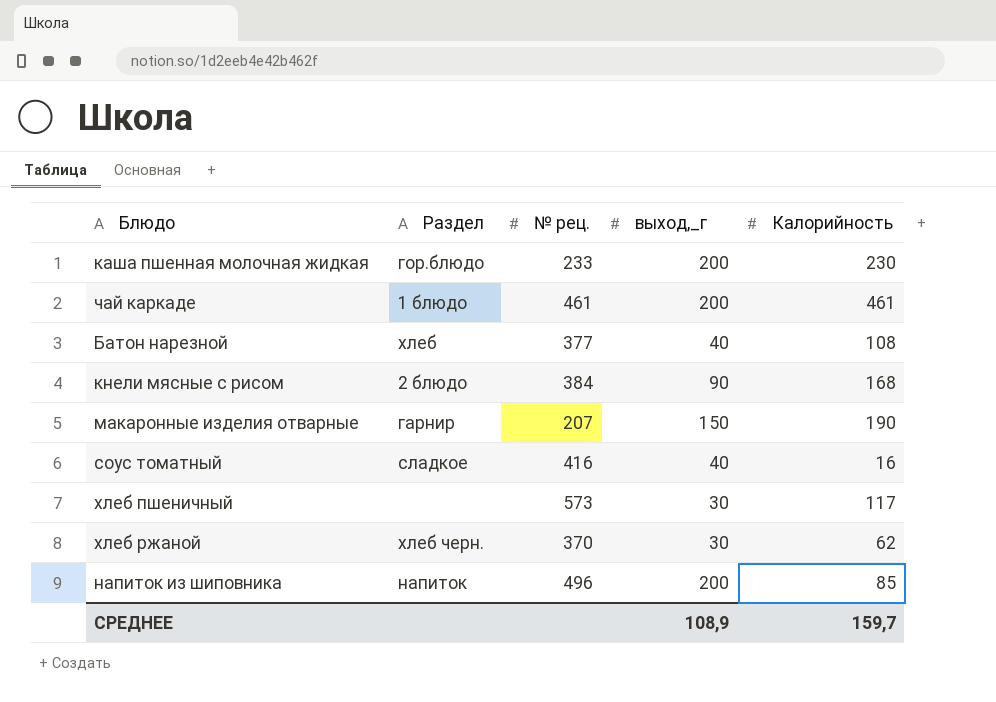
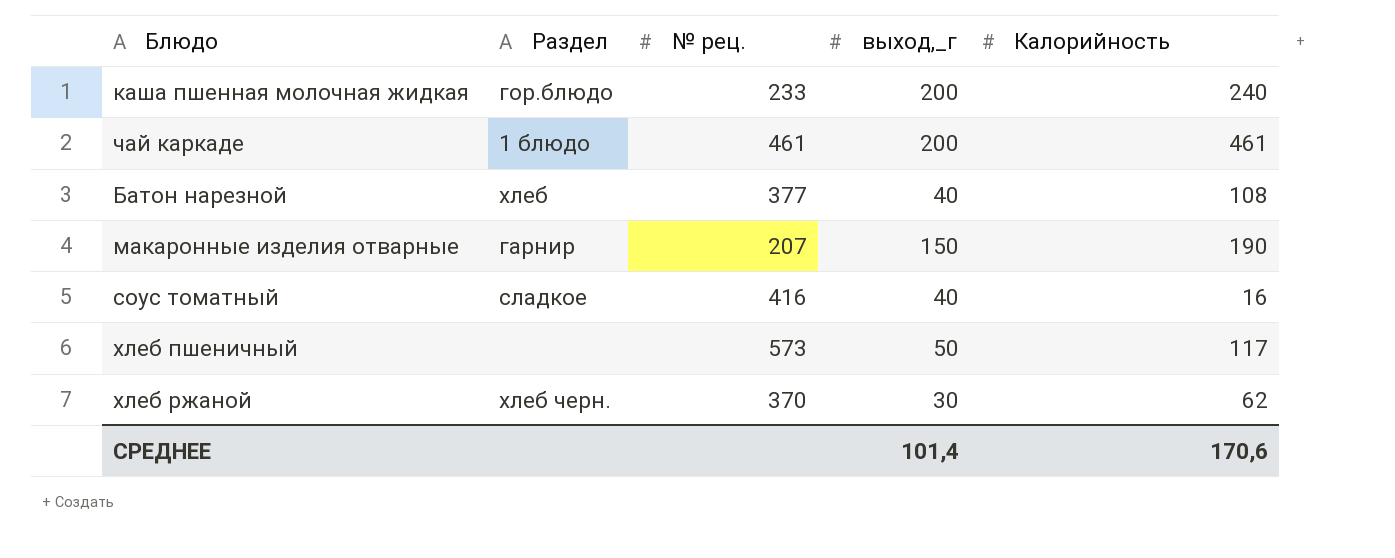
row кнели мясные с рисом: 2 блюдо | 384 | 90 | 168 -> none
row напиток из шиповника: напиток | 496 | 200 | 85 -> none
каша пшенная молочная жидкая | Калорийность: 230 -> 240
хлеб пшеничный | выход,_г: 30 -> 50
СРЕДНЕЕ | выход,_г: 108,9 -> 101,4
СРЕДНЕЕ | Калорийность: 159,7 -> 170,6

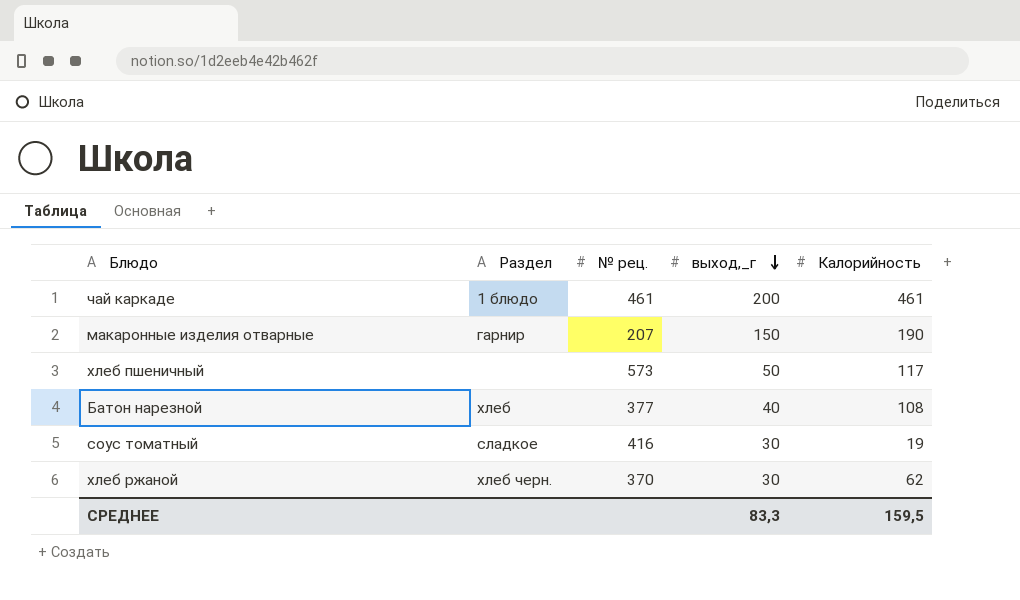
row order: none -> выход,_г descending
row каша пшенная молочная жидкая: гор.блюдо | 233 | 200 | 240 -> none
соус томатный | выход,_г: 40 -> 30
соус томатный | Калорийность: 16 -> 19
СРЕДНЕЕ | выход,_г: 101,4 -> 83,3
СРЕДНЕЕ | Калорийность: 170,6 -> 159,5

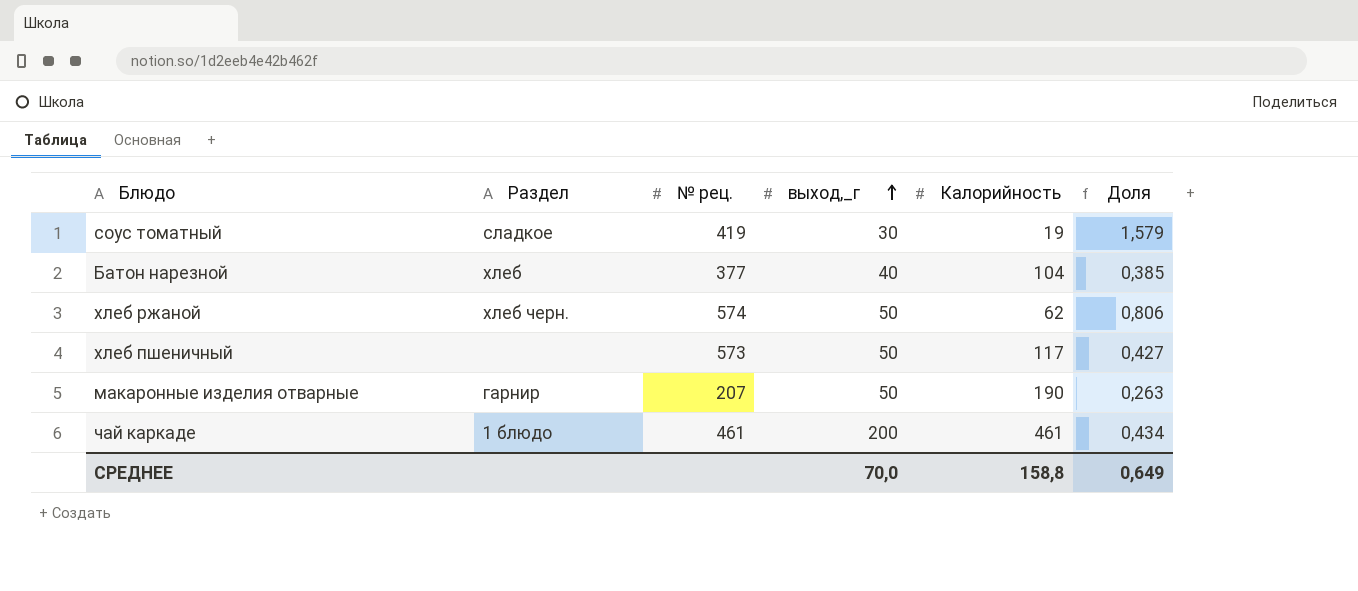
row order: выход,_г descending -> выход,_г ascending
column Доля | formula: none -> [выход,_г] / [Калорийность]
соус томатный | № рец.: 416 -> 419
Батон нарезной | Калорийность: 108 -> 104
хлеб ржаной | № рец.: 370 -> 574
хлеб ржаной | выход,_г: 30 -> 50
макаронные изделия отварные | выход,_г: 150 -> 50
СРЕДНЕЕ | выход,_г: 83,3 -> 70,0
СРЕДНЕЕ | Калорийность: 159,5 -> 158,8

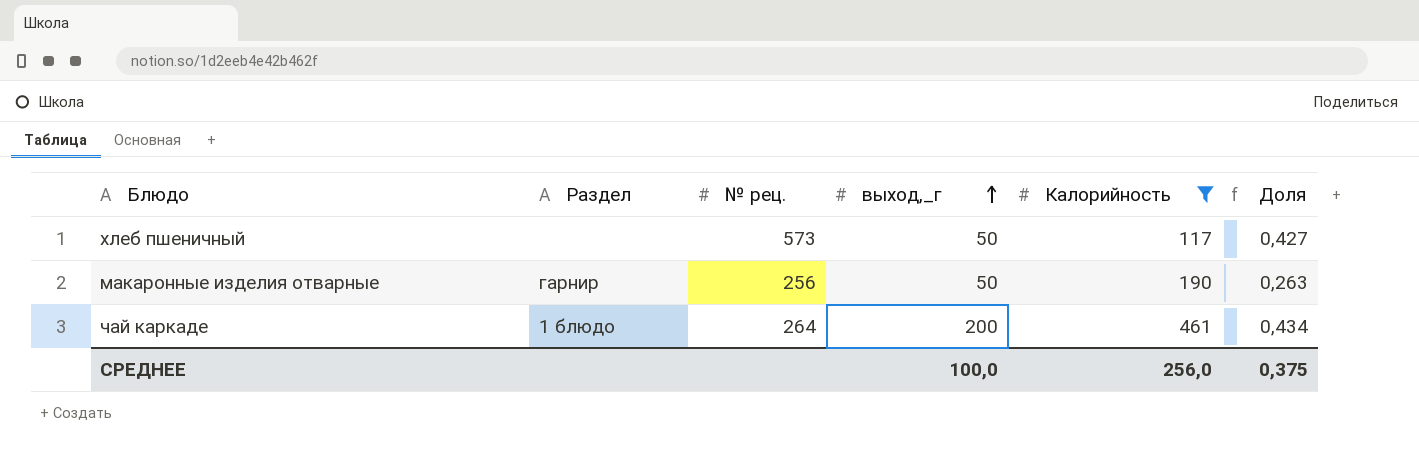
filter: none -> Калорийность >= 117
макаронные изделия отварные | № рец.: 207 -> 256
чай каркаде | № рец.: 461 -> 264
СРЕДНЕЕ | выход,_г: 70,0 -> 100,0
СРЕДНЕЕ | Калорийность: 158,8 -> 256,0
СРЕДНЕЕ | Доля: 0,649 -> 0,375

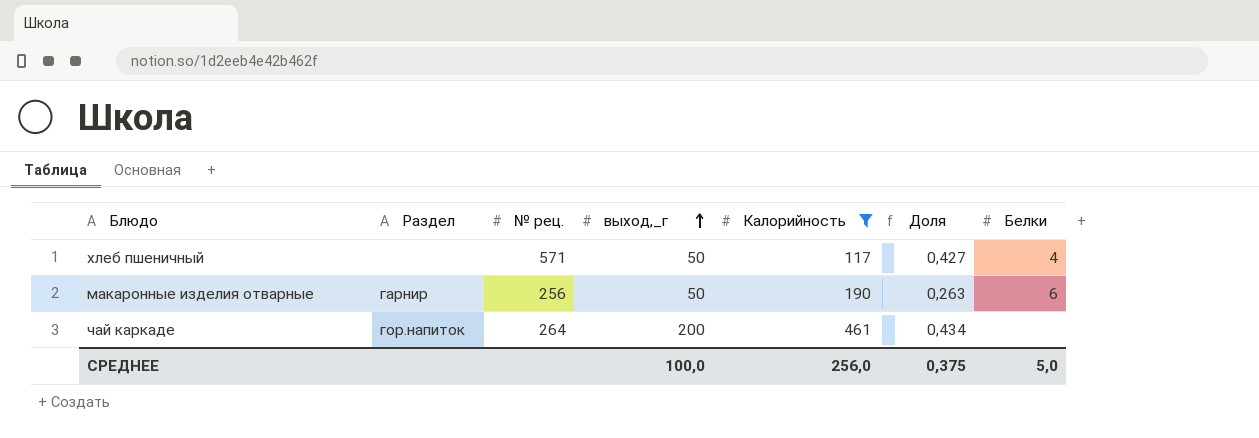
column Белки | position: none -> 7
хлеб пшеничный | № рец.: 573 -> 571
чай каркаде | Раздел: 1 блюдо -> гор.напиток

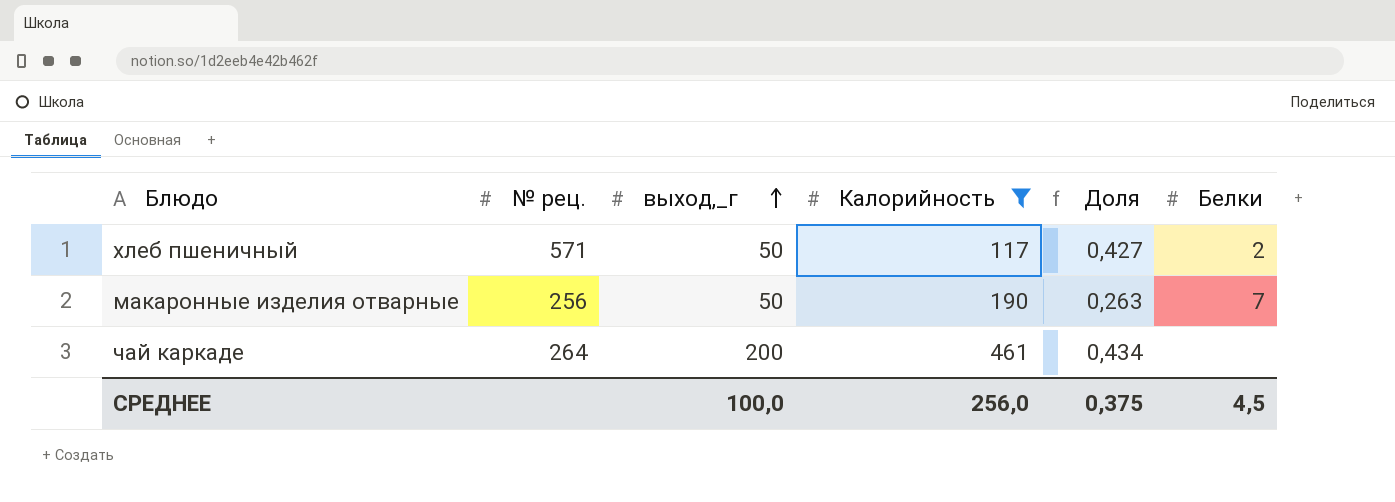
column Раздел | position: 2 -> none
хлеб пшеничный | Белки: 4 -> 2
макаронные изделия отварные | Белки: 6 -> 7
СРЕДНЕЕ | Белки: 5,0 -> 4,5

